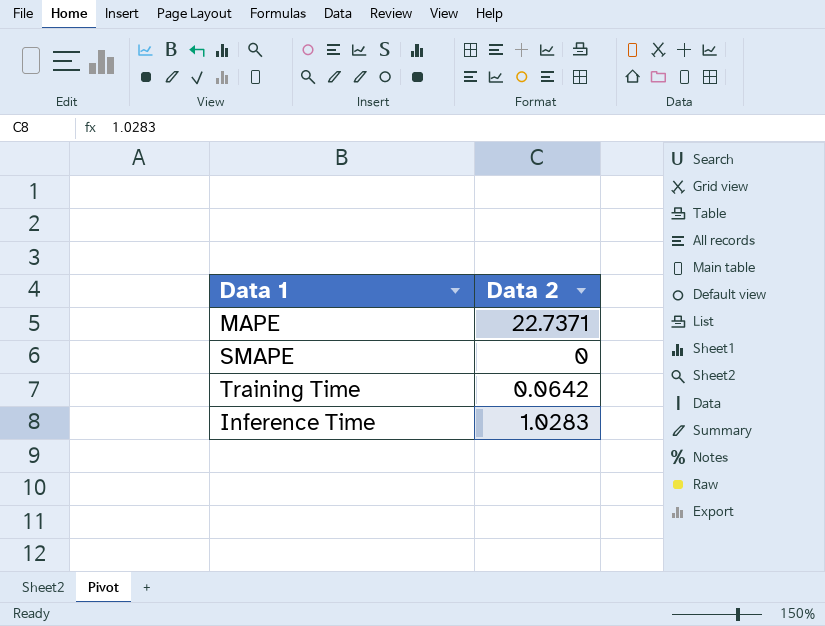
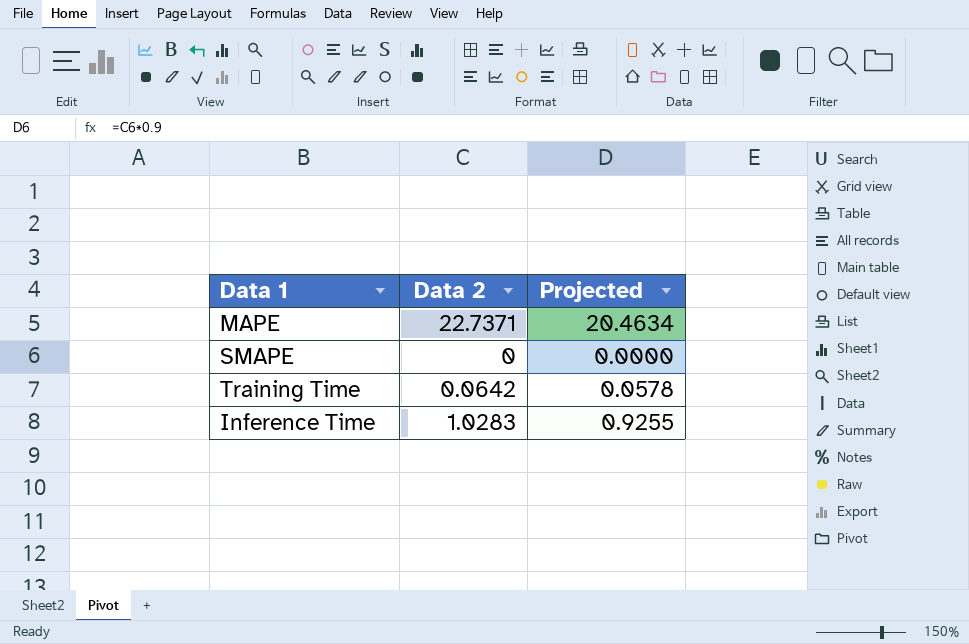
column Projected | formula: none -> [Data 2] * 0.9

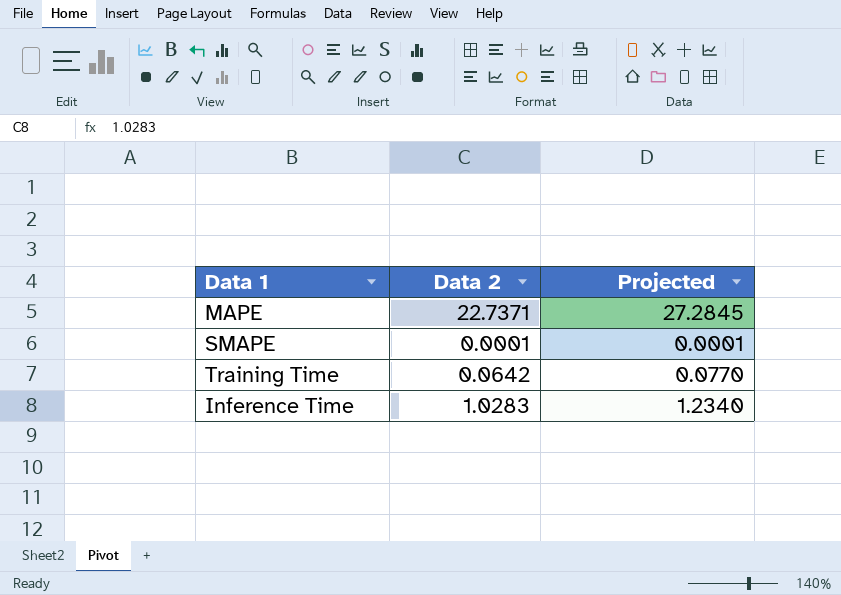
column Projected | formula: [Data 2] * 0.9 -> [Data 2] * 1.2
SMAPE | Data 2: 0 -> 0.0001

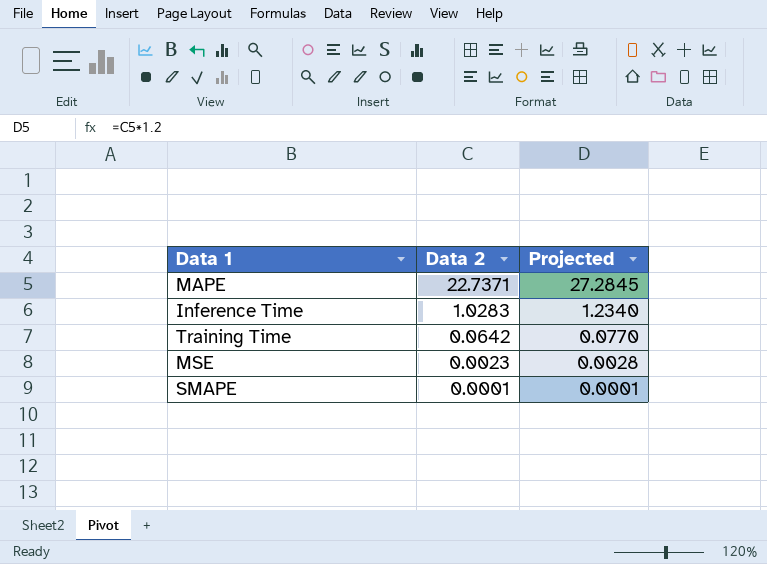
row order: none -> Data 2 descending
row MSE: none -> 0.0023 | 0.0028

